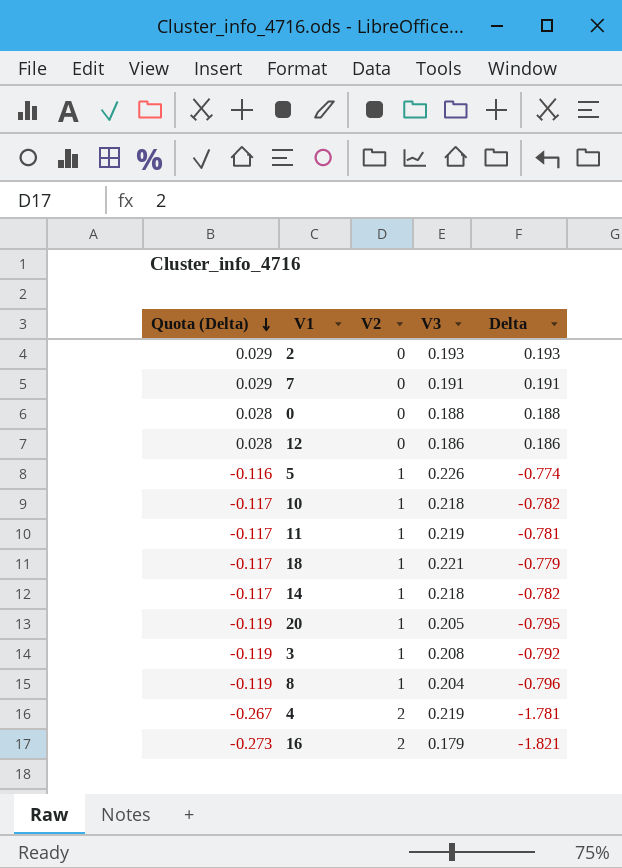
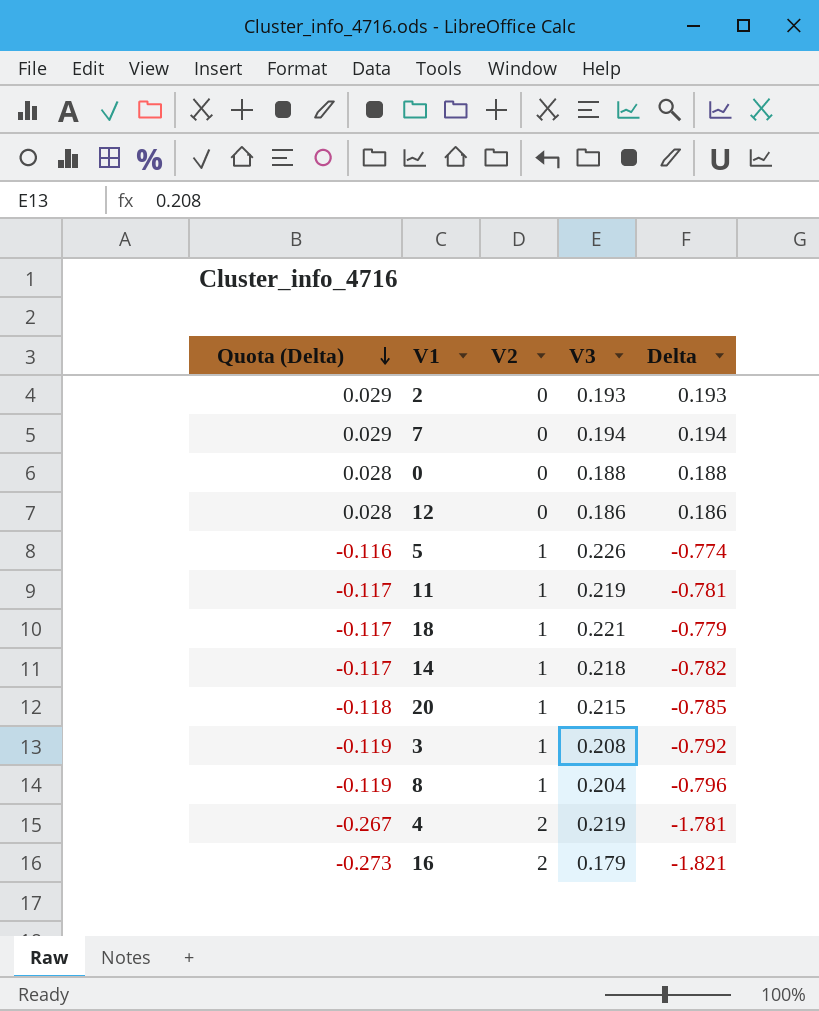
row 10: -0.117 | 1 | 0.218 | -0.782 -> none
7 | V3: 0.191 -> 0.194
7 | Delta: 0.191 -> 0.194
20 | Quota (Delta): -0.119 -> -0.118
20 | V3: 0.205 -> 0.215
20 | Delta: -0.795 -> -0.785

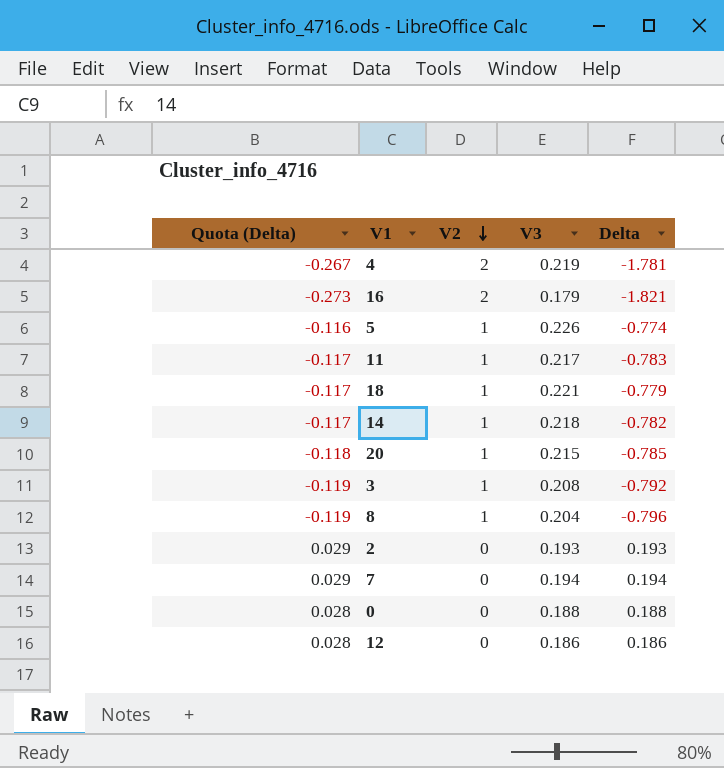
row order: Quota (Delta) descending -> V2 descending
11 | V3: 0.219 -> 0.217
11 | Delta: -0.781 -> -0.783

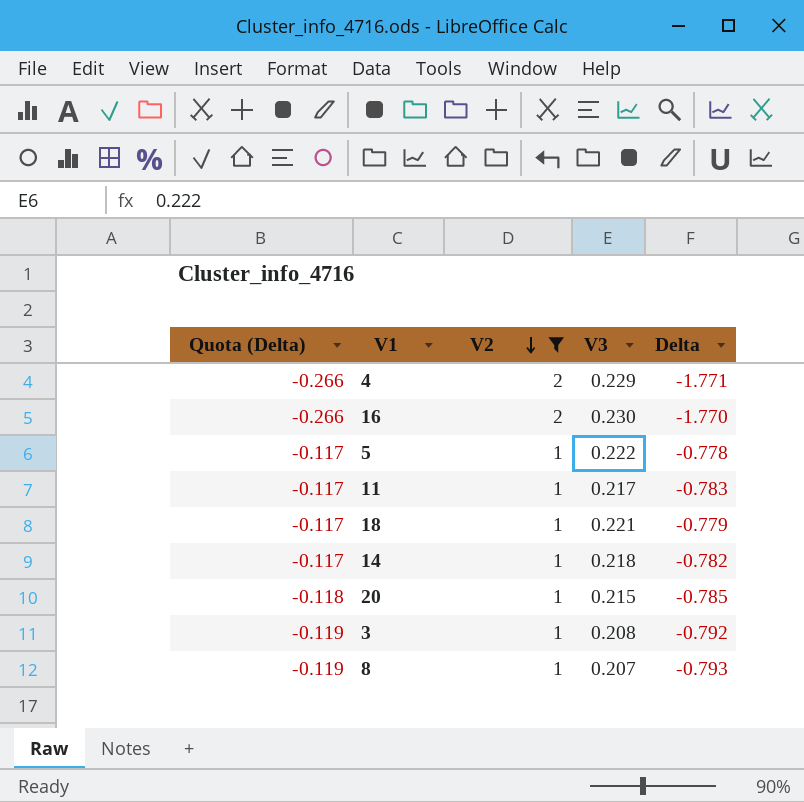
filter: none -> V2 != 0
4 | Quota (Delta): -0.267 -> -0.266
4 | V3: 0.219 -> 0.229
4 | Delta: -1.781 -> -1.771
16 | Quota (Delta): -0.273 -> -0.266
16 | V3: 0.179 -> 0.230
16 | Delta: -1.821 -> -1.770
5 | Quota (Delta): -0.116 -> -0.117
5 | V3: 0.226 -> 0.222
5 | Delta: -0.774 -> -0.778
8 | V3: 0.204 -> 0.207
8 | Delta: -0.796 -> -0.793

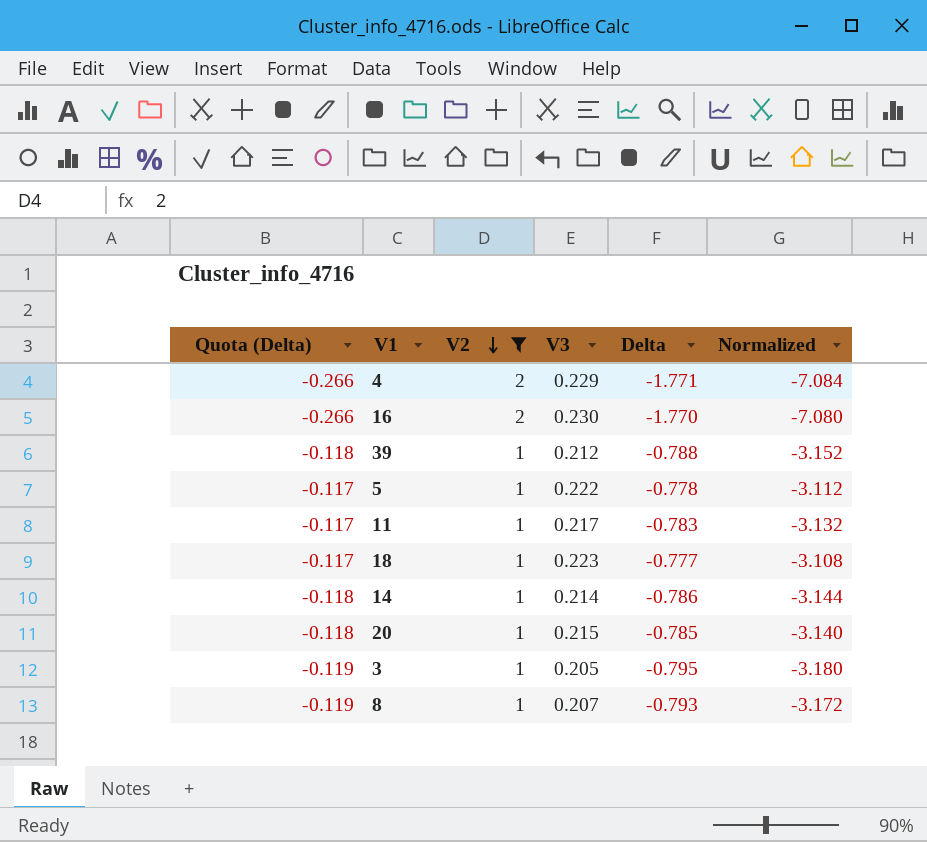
column Normalized | formula: none -> [Delta] * 4
row 39: none -> -0.118 | 1 | 0.212 | -0.788 | -3.152
18 | V3: 0.221 -> 0.223
18 | Delta: -0.779 -> -0.777
14 | Quota (Delta): -0.117 -> -0.118
14 | V3: 0.218 -> 0.214
14 | Delta: -0.782 -> -0.786
3 | V3: 0.208 -> 0.205
3 | Delta: -0.792 -> -0.795

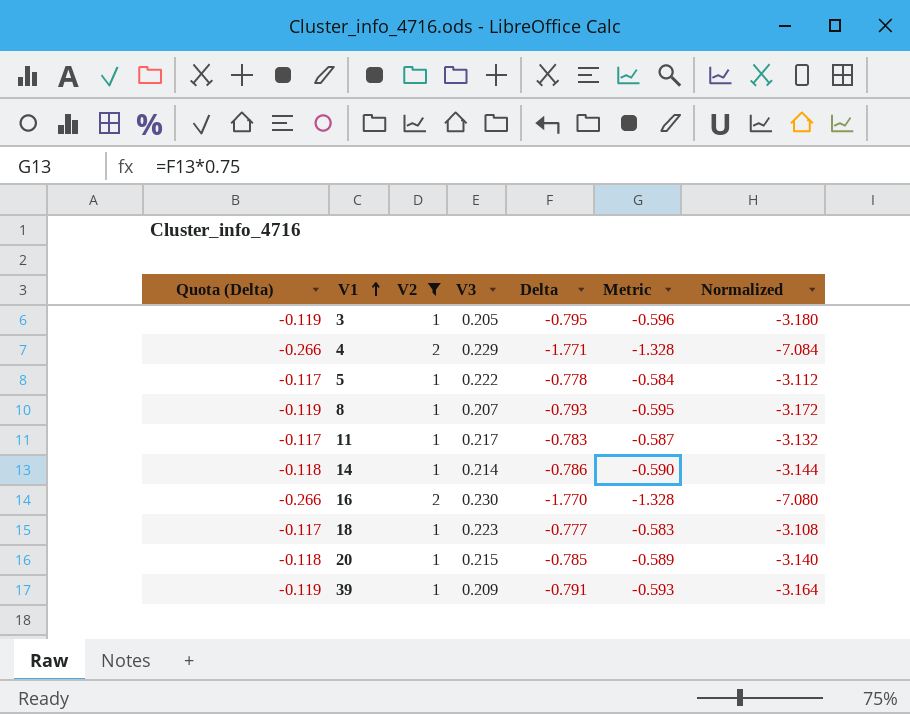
row order: V2 descending -> V1 ascending
column Metric | formula: none -> [Delta] * 0.75
39 | Quota (Delta): -0.118 -> -0.119
39 | V3: 0.212 -> 0.209
39 | Delta: -0.788 -> -0.791
39 | Normalized: -3.152 -> -3.164

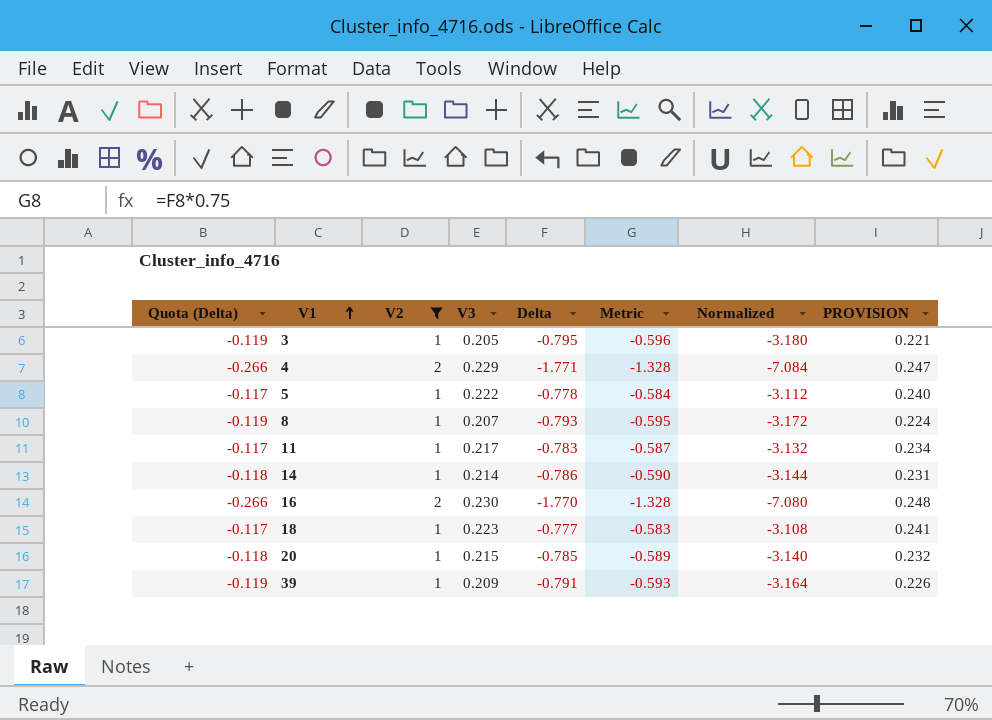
column PROVISION | formula: none -> [V3] * 1.08

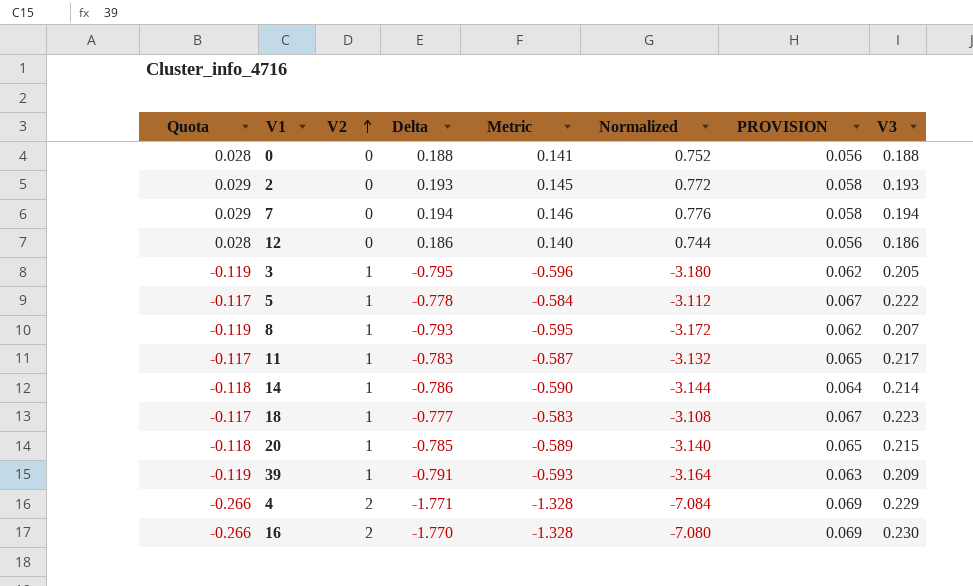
filter: V2 != 0 -> none
row order: V1 ascending -> V2 ascending
column name: Quota (Delta) -> Quota
column PROVISION | formula: [V3] * 1.08 -> [V3] * 0.3
column V3 | position: 4 -> 8

